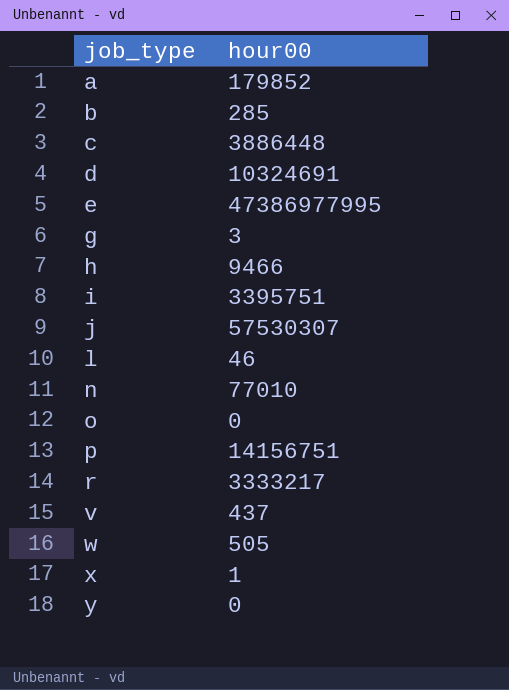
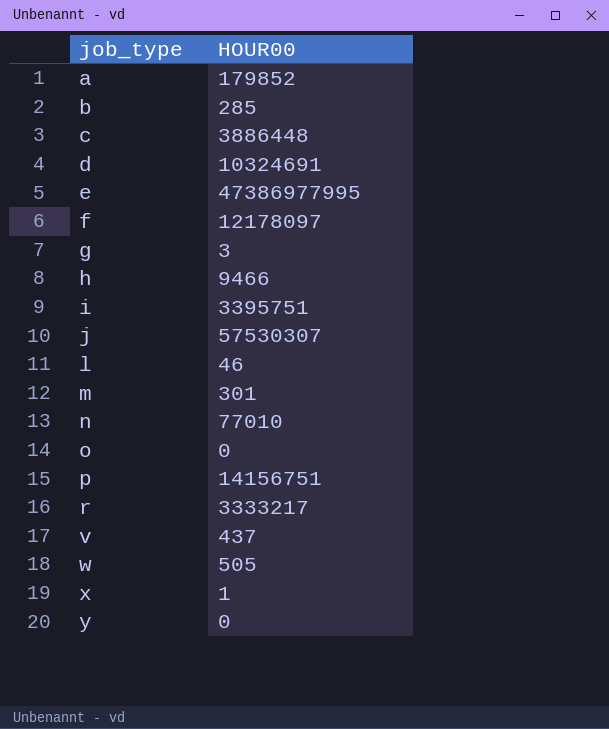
column name: hour00 -> HOUR00
row f: none -> 12178097
row m: none -> 301

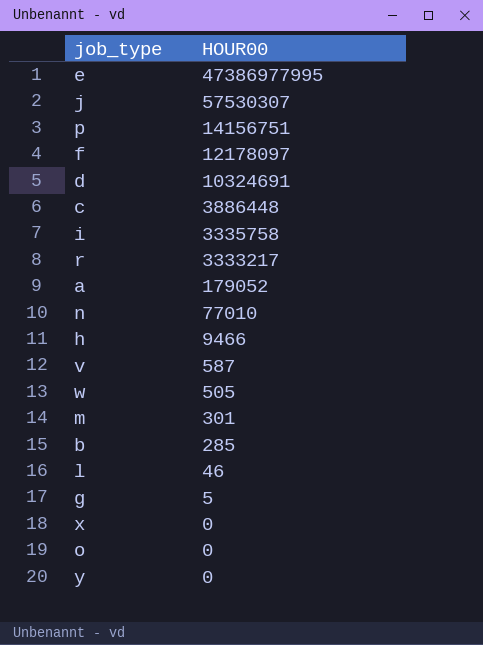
row order: job_type ascending -> HOUR00 descending
i | HOUR00: 3395751 -> 3335758
a | HOUR00: 179852 -> 179052
v | HOUR00: 437 -> 587
g | HOUR00: 3 -> 5
x | HOUR00: 1 -> 0

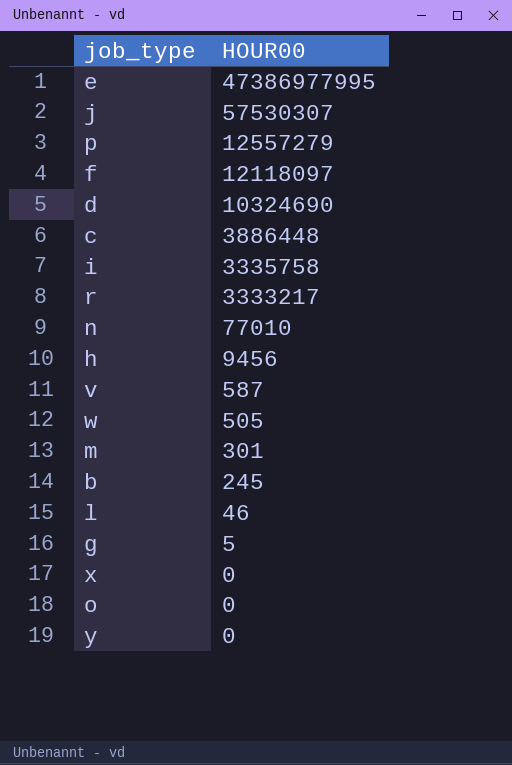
row a: 179052 -> none
p | HOUR00: 14156751 -> 12557279
f | HOUR00: 12178097 -> 12118097
d | HOUR00: 10324691 -> 10324690
h | HOUR00: 9466 -> 9456
b | HOUR00: 285 -> 245

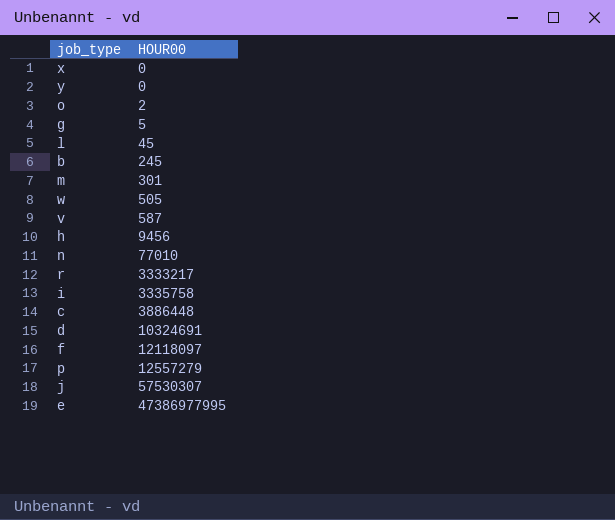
row order: HOUR00 descending -> HOUR00 ascending
o | HOUR00: 0 -> 2
l | HOUR00: 46 -> 45
d | HOUR00: 10324690 -> 10324691

